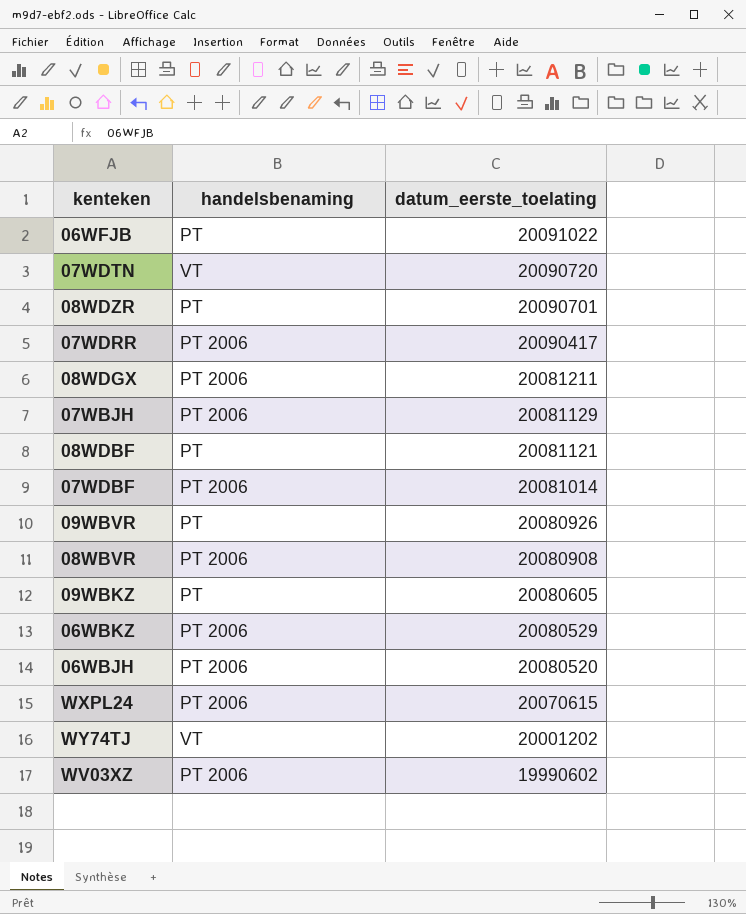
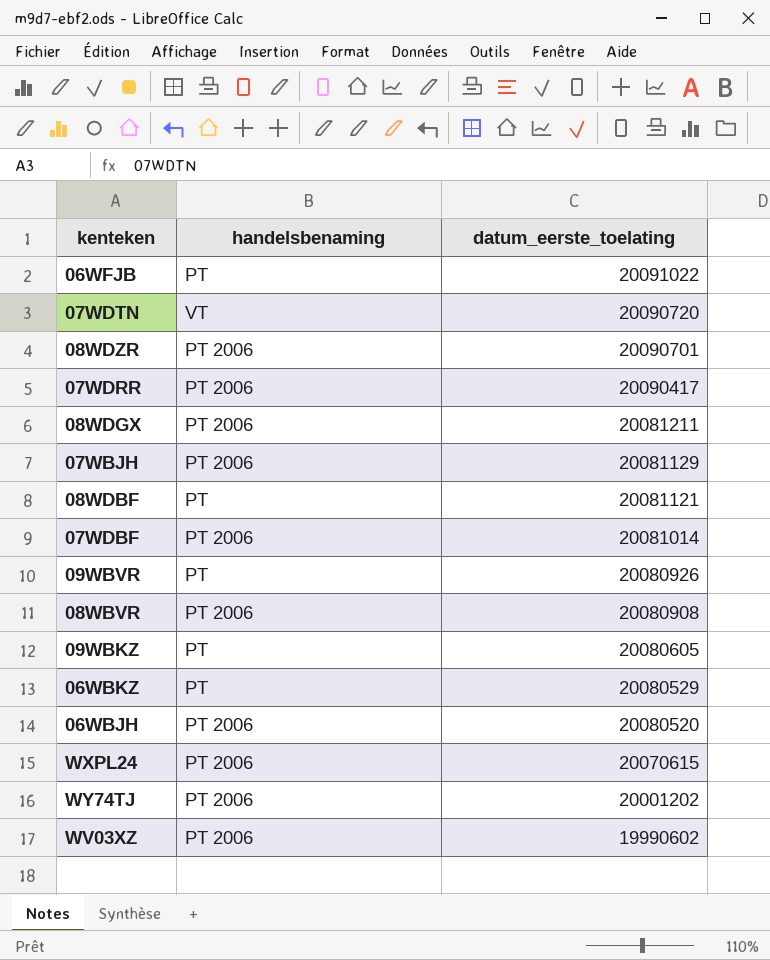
08WDZR | handelsbenaming: PT -> PT 2006
06WBKZ | handelsbenaming: PT 2006 -> PT
WY74TJ | handelsbenaming: VT -> PT 2006

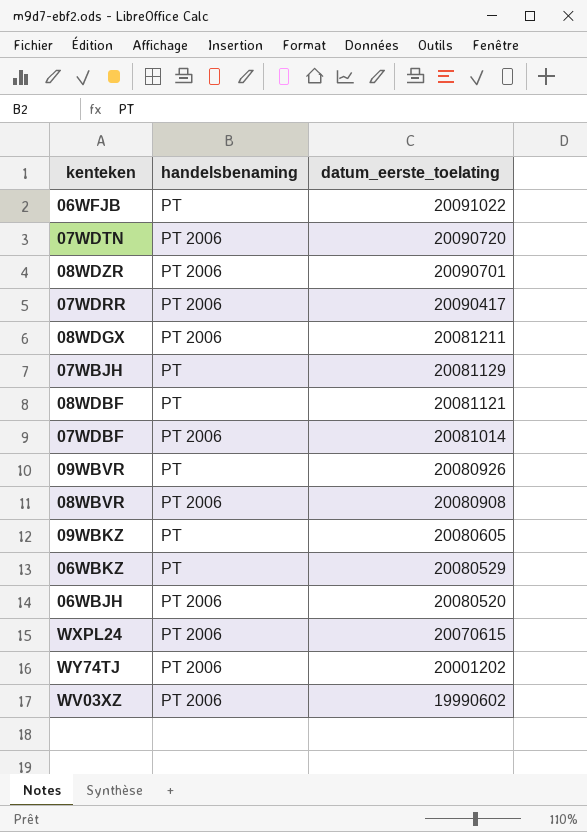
07WDTN | handelsbenaming: VT -> PT 2006
07WBJH | handelsbenaming: PT 2006 -> PT

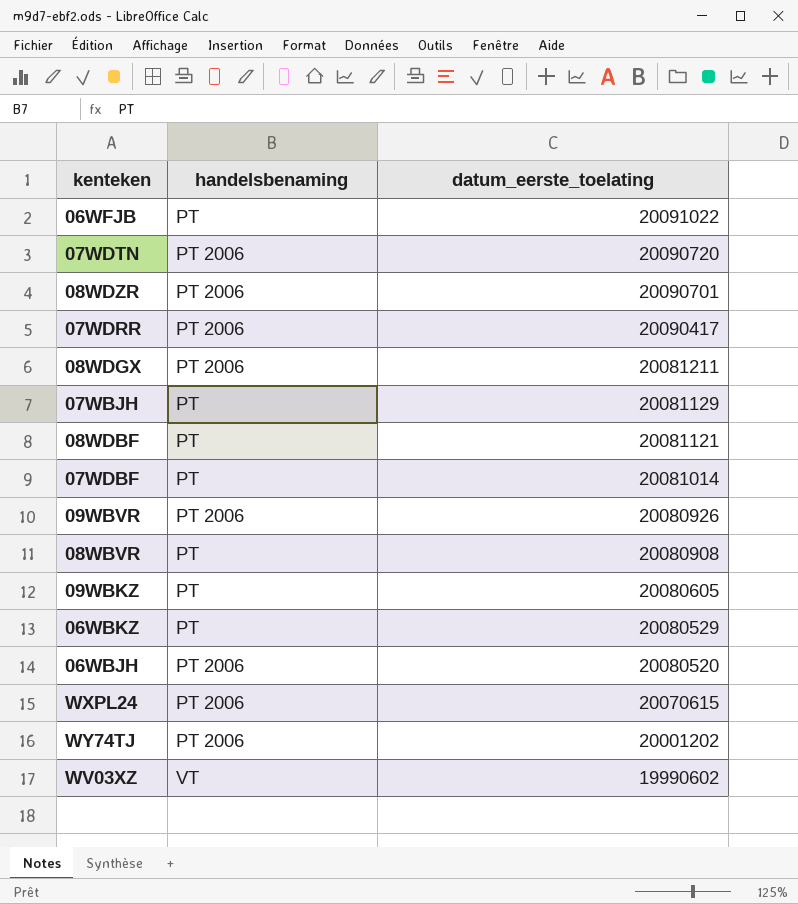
07WDBF | handelsbenaming: PT 2006 -> PT
09WBVR | handelsbenaming: PT -> PT 2006
08WBVR | handelsbenaming: PT 2006 -> PT
WV03XZ | handelsbenaming: PT 2006 -> VT

